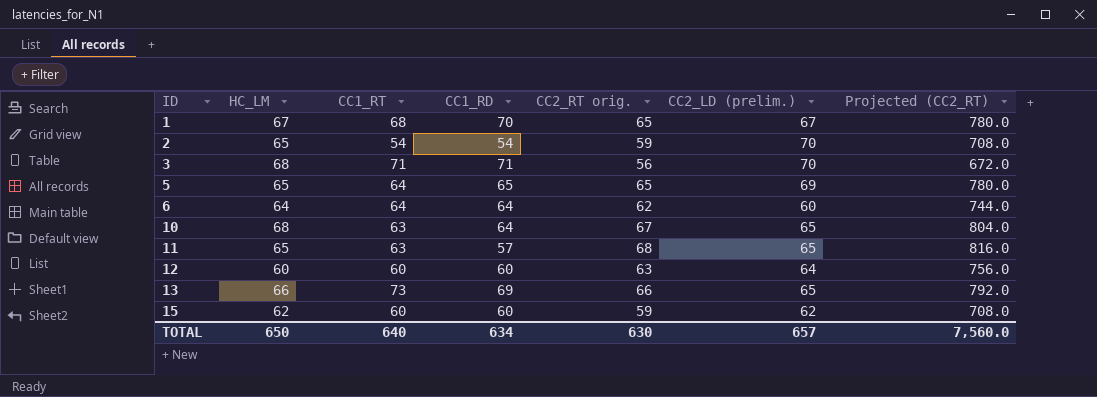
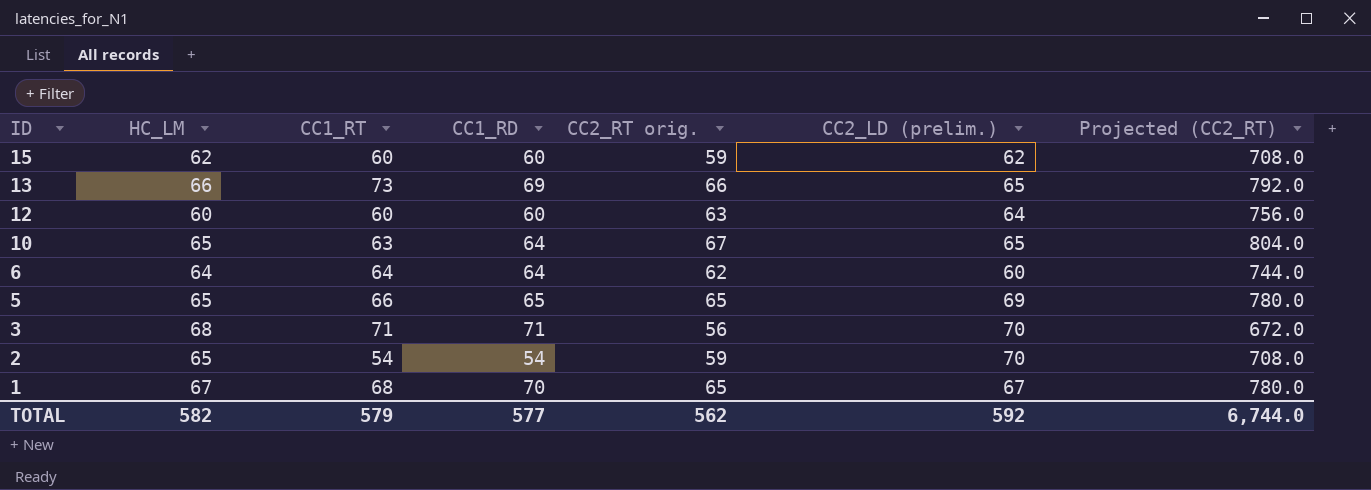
row order: ID ascending -> ID descending
row 11: 65 | 63 | 57 | 68 | 65 | 816.0 -> none
10 | HC_LM: 68 -> 65
5 | CC1_RT: 64 -> 66
TOTAL | HC_LM: 650 -> 582
TOTAL | CC1_RT: 640 -> 579
TOTAL | CC1_RD: 634 -> 577
TOTAL | CC2_RT orig.: 630 -> 562
TOTAL | CC2_LD (prelim.): 657 -> 592
TOTAL | Projected (CC2_RT): 7,560.0 -> 6,744.0

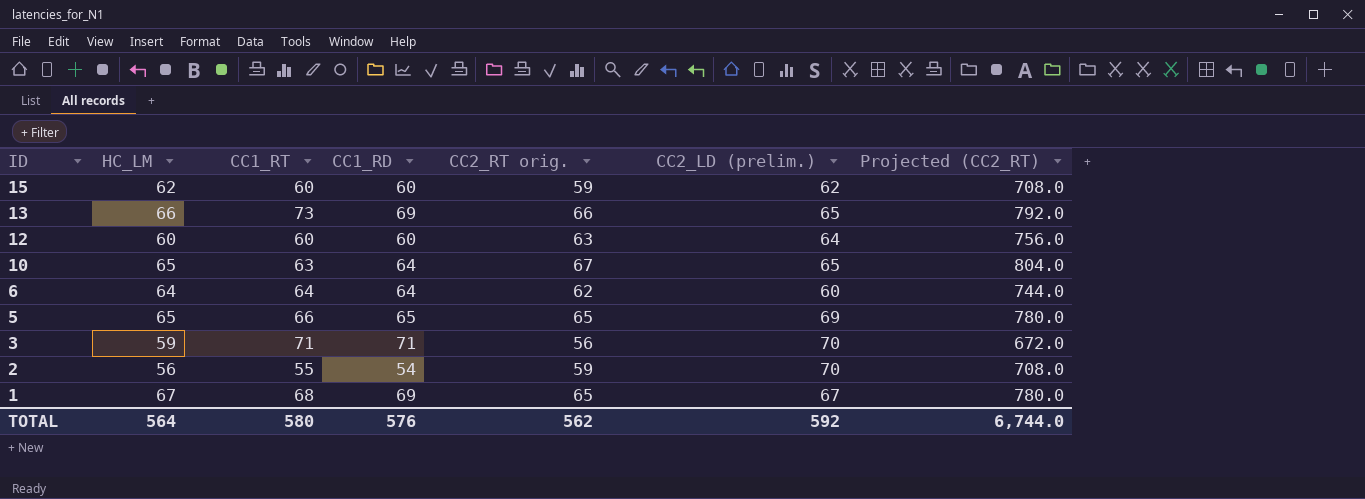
3 | HC_LM: 68 -> 59
2 | HC_LM: 65 -> 56
2 | CC1_RT: 54 -> 55
1 | CC1_RD: 70 -> 69
TOTAL | HC_LM: 582 -> 564
TOTAL | CC1_RT: 579 -> 580
TOTAL | CC1_RD: 577 -> 576

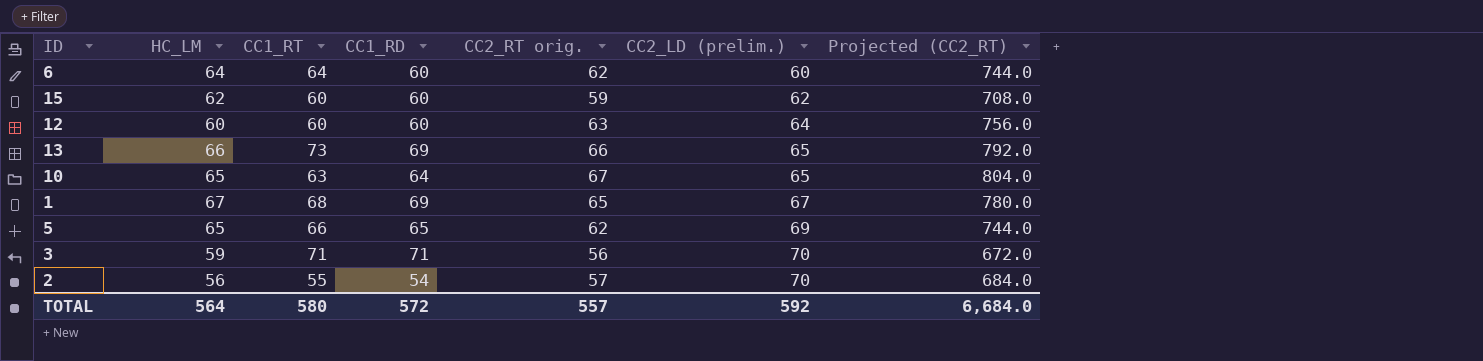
row order: ID descending -> CC2_LD (prelim.) ascending
6 | CC1_RD: 64 -> 60
5 | CC2_RT orig.: 65 -> 62
5 | Projected (CC2_RT): 780.0 -> 744.0
2 | CC2_RT orig.: 59 -> 57
2 | Projected (CC2_RT): 708.0 -> 684.0
TOTAL | CC1_RD: 576 -> 572
TOTAL | CC2_RT orig.: 562 -> 557
TOTAL | Projected (CC2_RT): 6,744.0 -> 6,684.0

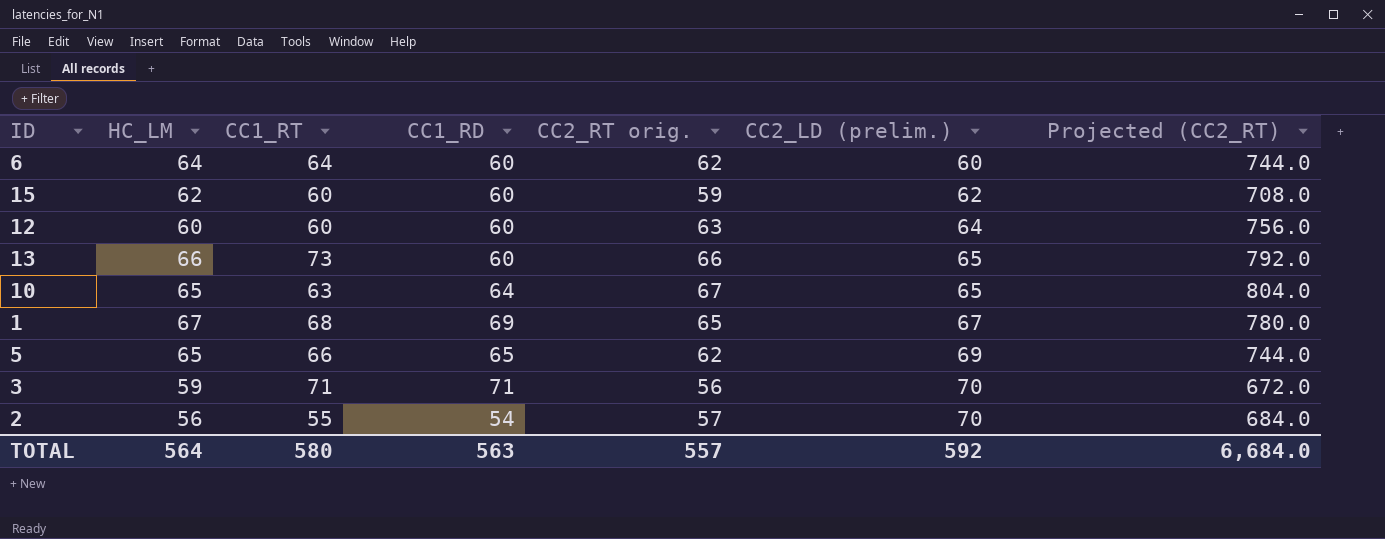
13 | CC1_RD: 69 -> 60
TOTAL | CC1_RD: 572 -> 563

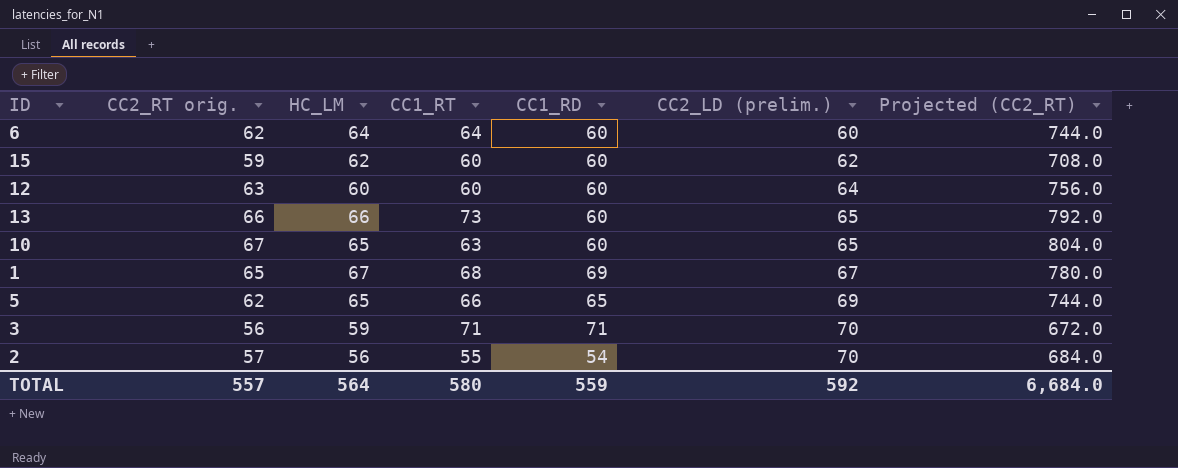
column CC2_RT orig. | position: 5 -> 2
10 | CC1_RD: 64 -> 60
TOTAL | CC1_RD: 563 -> 559

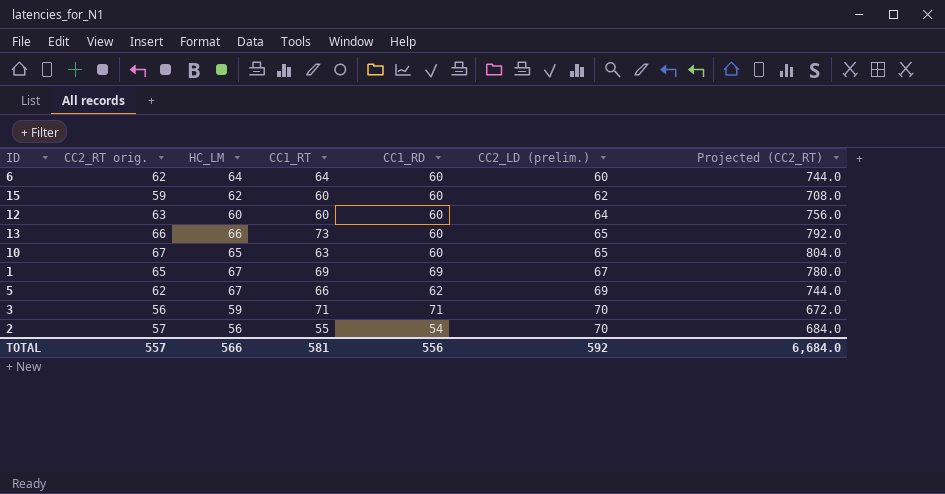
1 | CC1_RT: 68 -> 69
5 | HC_LM: 65 -> 67
5 | CC1_RD: 65 -> 62
TOTAL | HC_LM: 564 -> 566
TOTAL | CC1_RT: 580 -> 581
TOTAL | CC1_RD: 559 -> 556

